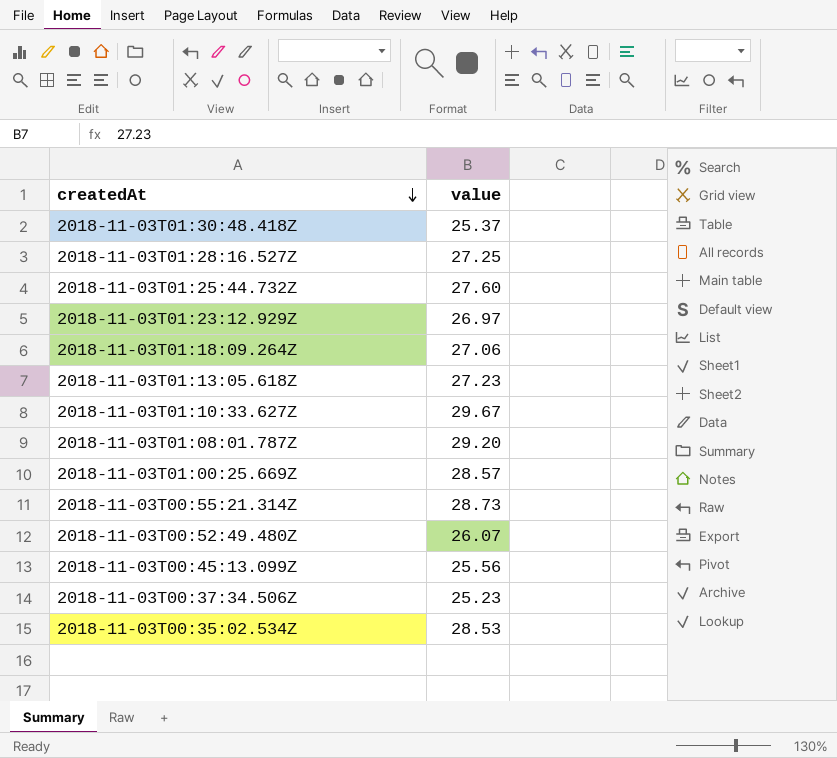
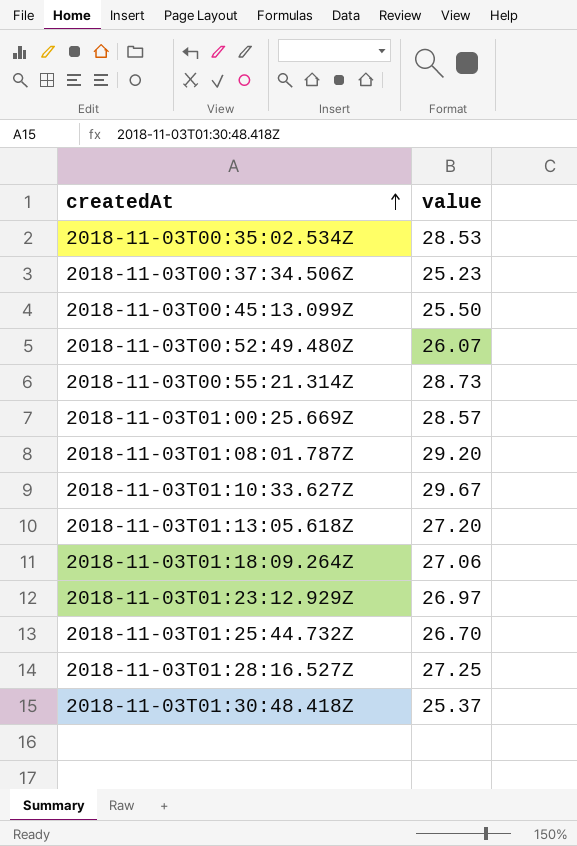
row order: createdAt descending -> createdAt ascending
2018-11-03T00:45:13.099Z | value: 25.56 -> 25.50
2018-11-03T01:13:05.618Z | value: 27.23 -> 27.20
2018-11-03T01:25:44.732Z | value: 27.60 -> 26.70

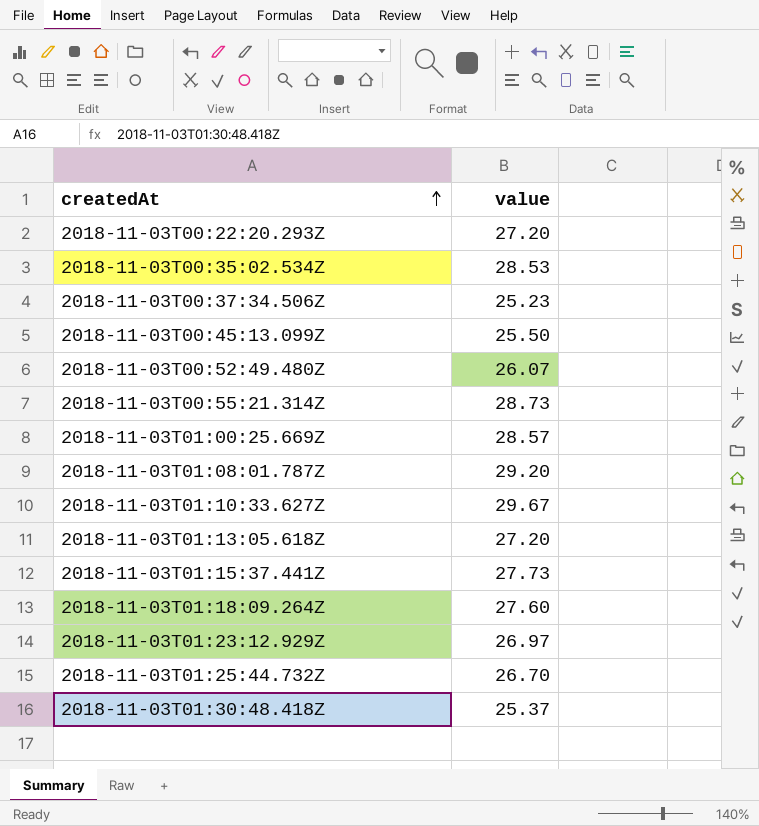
row 2018-11-03T01:28:16.527Z: 27.25 -> none
row 2018-11-03T00:22:20.293Z: none -> 27.20
row 2018-11-03T01:15:37.441Z: none -> 27.73
2018-11-03T01:18:09.264Z | value: 27.06 -> 27.60

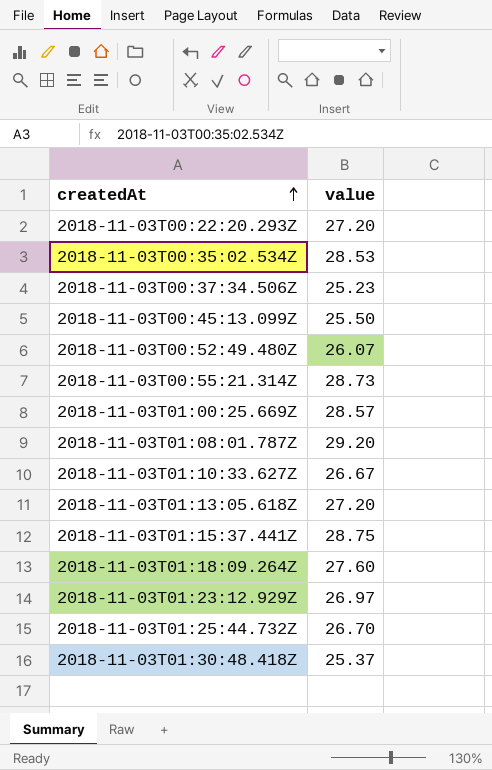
2018-11-03T01:10:33.627Z | value: 29.67 -> 26.67
2018-11-03T01:15:37.441Z | value: 27.73 -> 28.75

